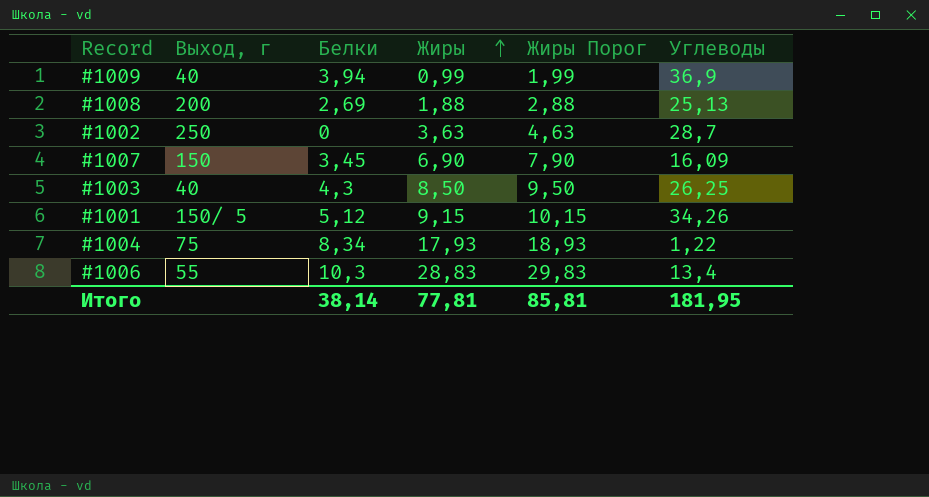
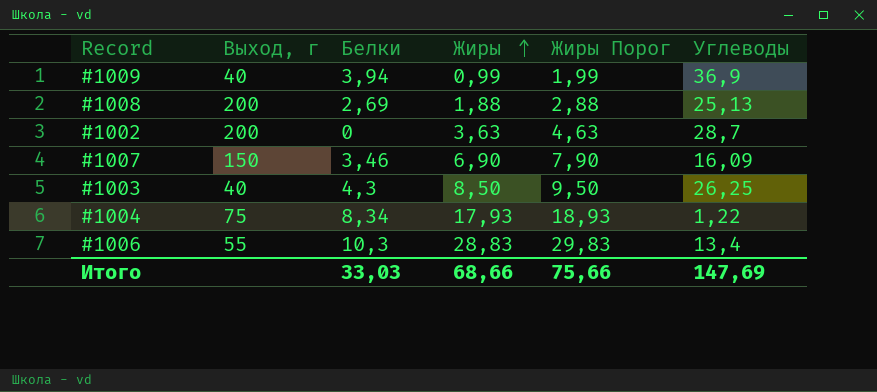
row #1001: 150/ 5 | 5,12 | 9,15 | 10,15 | 34,26 -> none
#1002 | Выход, г: 250 -> 200
#1007 | Белки: 3,45 -> 3,46
Итого | Белки: 38,14 -> 33,03
Итого | Жиры: 77,81 -> 68,66
Итого | Жиры Порог: 85,81 -> 75,66
Итого | Углеводы: 181,95 -> 147,69

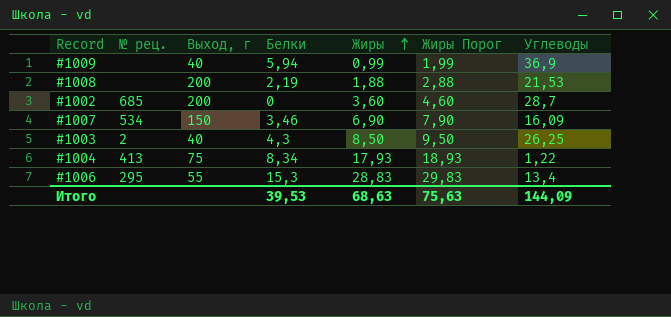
column № рец. | position: none -> 2
#1009 | Белки: 3,94 -> 5,94
#1008 | Белки: 2,69 -> 2,19
#1008 | Углеводы: 25,13 -> 21,53
#1002 | Жиры: 3,63 -> 3,60
#1002 | Жиры Порог: 4,63 -> 4,60
#1006 | Белки: 10,3 -> 15,3
Итого | Белки: 33,03 -> 39,53
Итого | Жиры: 68,66 -> 68,63
Итого | Жиры Порог: 75,66 -> 75,63
Итого | Углеводы: 147,69 -> 144,09

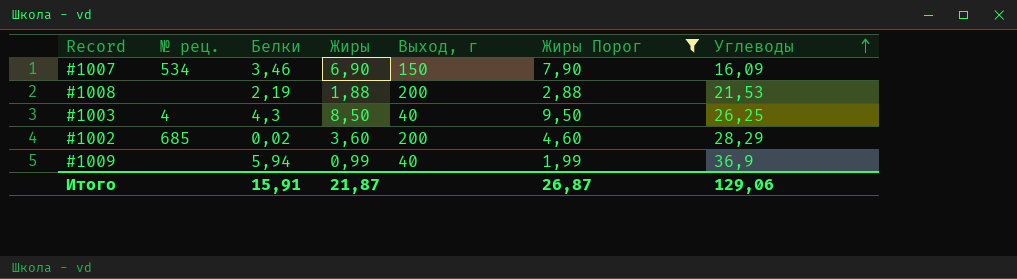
filter: none -> Жиры Порог <= 9,50
row order: Жиры ascending -> Углеводы ascending
column Выход, г | position: 3 -> 5
#1003 | № рец.: 2 -> 4
#1002 | Белки: 0 -> 0,02
#1002 | Углеводы: 28,7 -> 28,29
Итого | Белки: 39,53 -> 15,91
Итого | Жиры: 68,63 -> 21,87
Итого | Жиры Порог: 75,63 -> 26,87
Итого | Углеводы: 144,09 -> 129,06

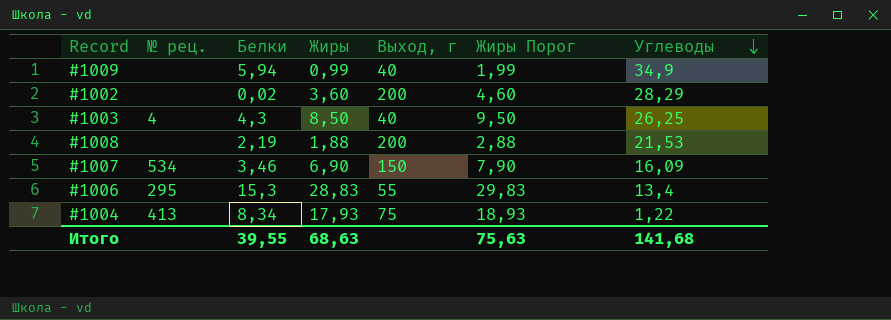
filter: Жиры Порог <= 9,50 -> none
row order: Углеводы ascending -> Углеводы descending
#1009 | Углеводы: 36,9 -> 34,9
#1002 | № рец.: 685 -> none
Итого | Белки: 15,91 -> 39,55
Итого | Жиры: 21,87 -> 68,63
Итого | Жиры Порог: 26,87 -> 75,63
Итого | Углеводы: 129,06 -> 141,68

